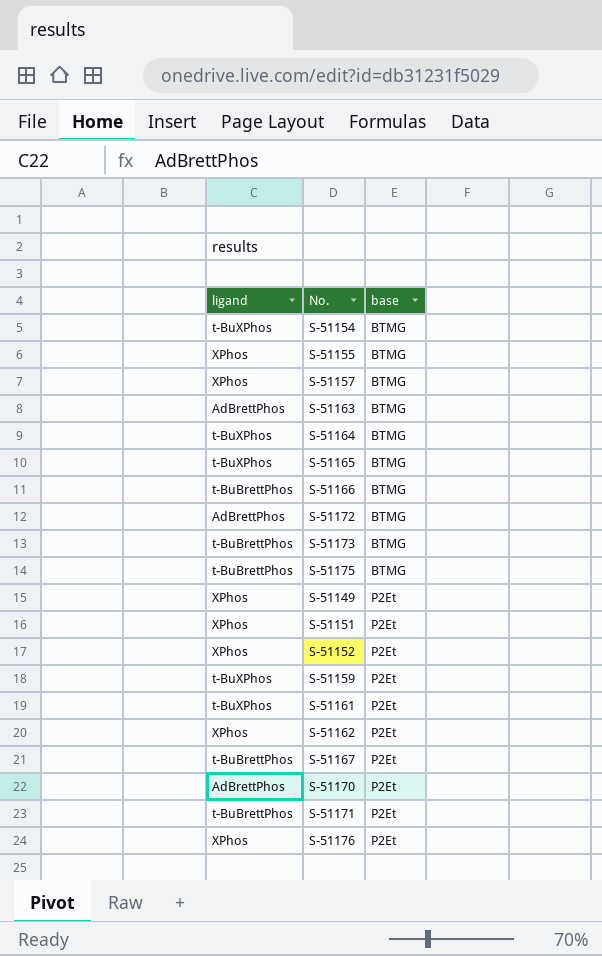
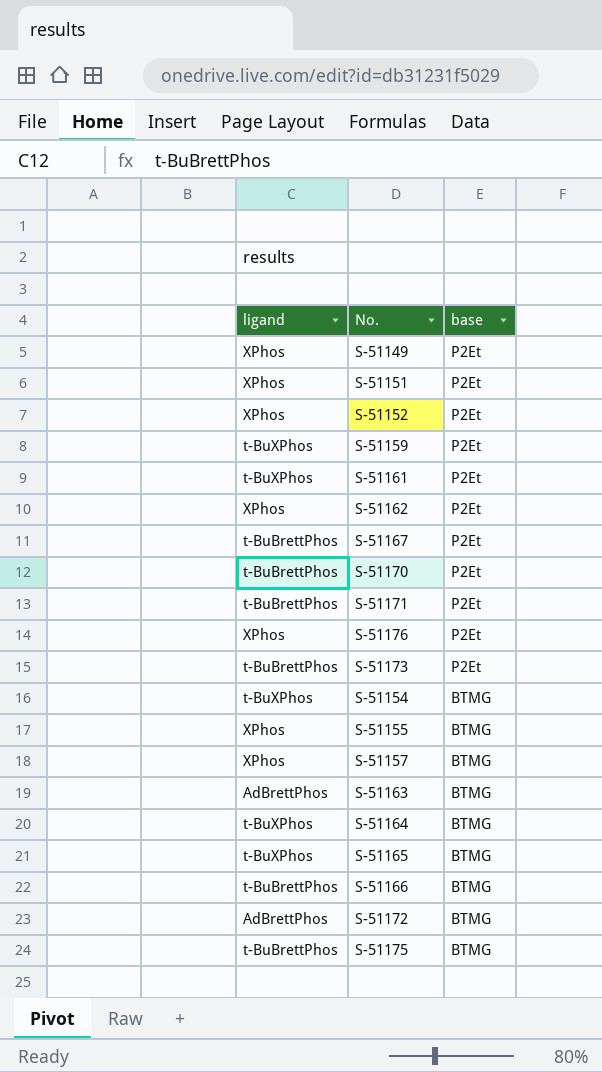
row order: base ascending -> base descending
S-51170 | ligand: AdBrettPhos -> t-BuBrettPhos
S-51173 | base: BTMG -> P2Et

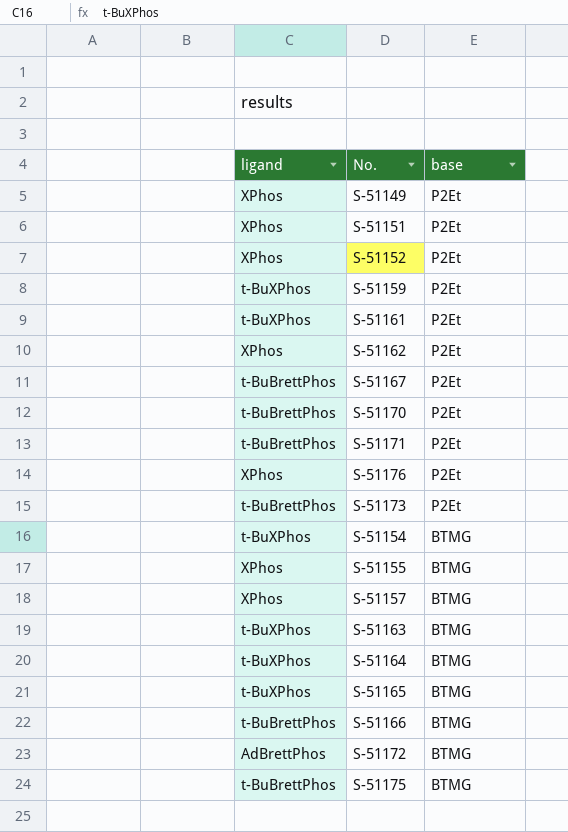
S-51163 | ligand: AdBrettPhos -> t-BuXPhos

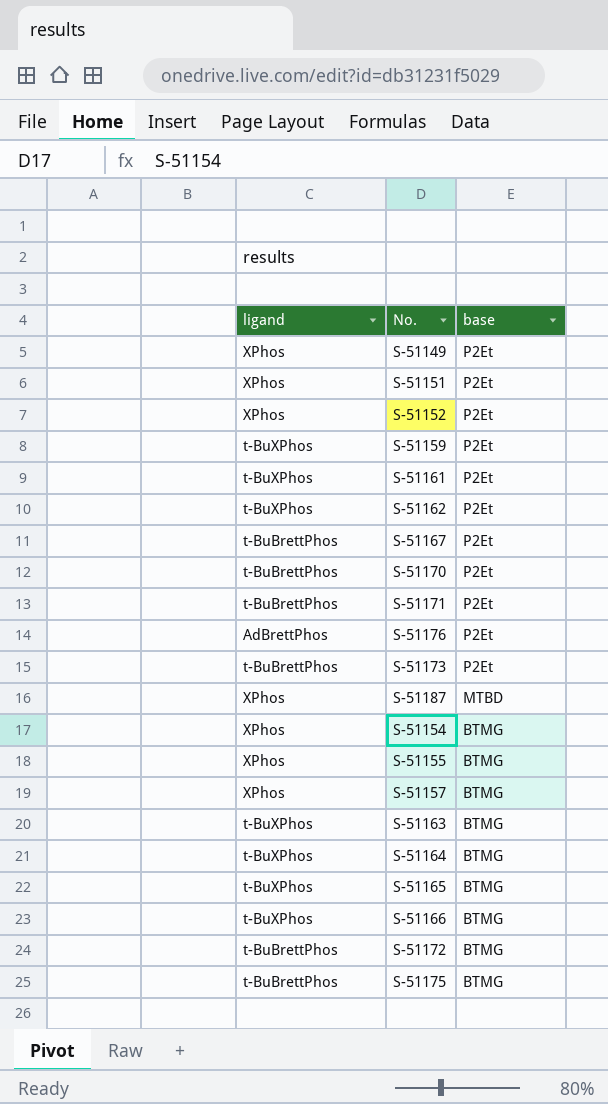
S-51162 | ligand: XPhos -> t-BuXPhos
S-51176 | ligand: XPhos -> AdBrettPhos
row S-51187: none -> XPhos | MTBD
S-51154 | ligand: t-BuXPhos -> XPhos
S-51166 | ligand: t-BuBrettPhos -> t-BuXPhos
S-51172 | ligand: AdBrettPhos -> t-BuBrettPhos

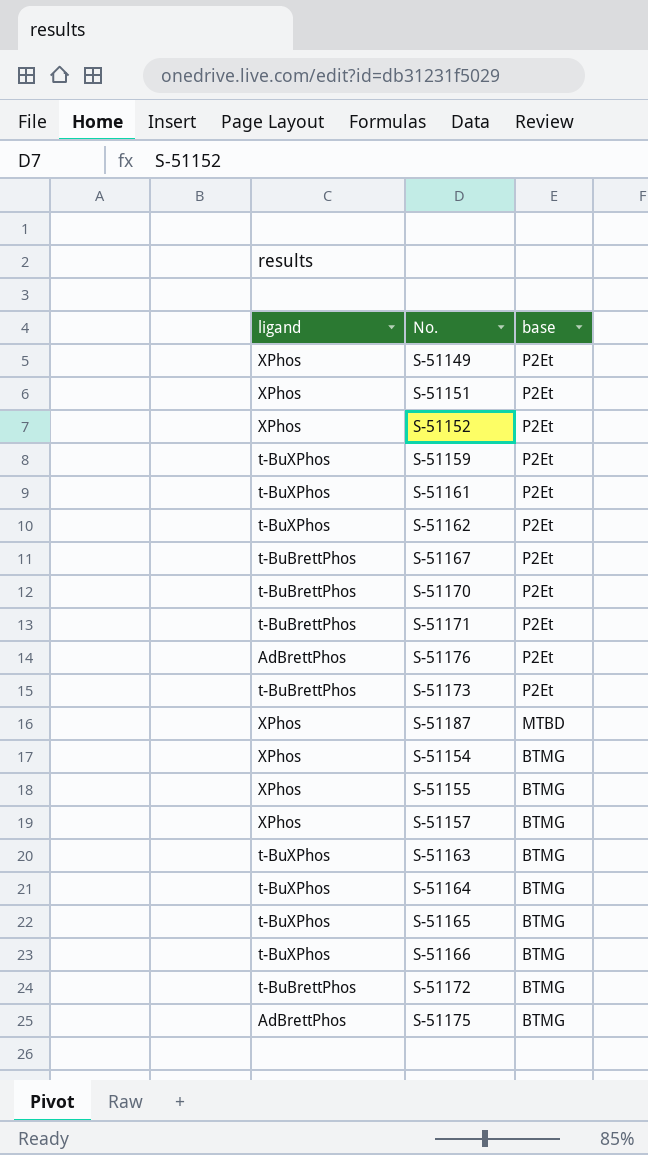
S-51175 | ligand: t-BuBrettPhos -> AdBrettPhos

